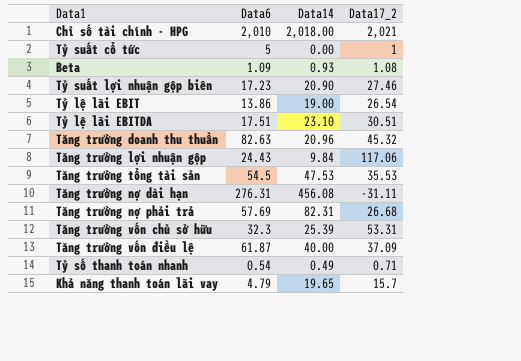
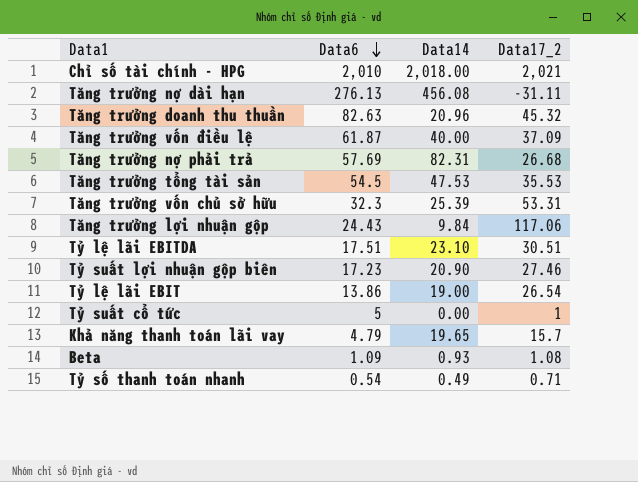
row order: none -> Data6 descending
Tăng trưởng nợ dài hạn | Data6: 276.31 -> 276.13

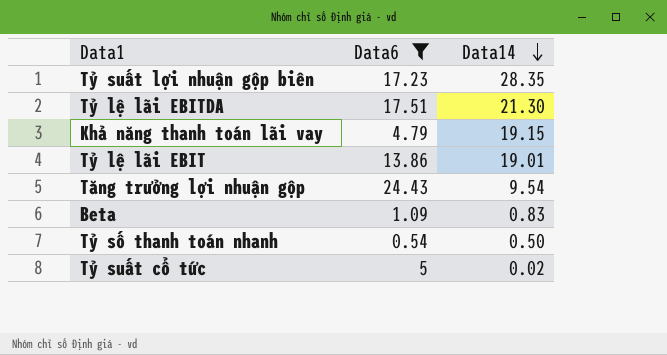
filter: none -> Data6 <= 24.43
row order: Data6 descending -> Data14 descending
column Data17_2 | position: 4 -> none
Tỷ suất lợi nhuận gộp biên | Data14: 20.90 -> 28.35
Tỷ lệ lãi EBITDA | Data14: 23.10 -> 21.30
Khả năng thanh toán lãi vay | Data14: 19.65 -> 19.15
Tỷ lệ lãi EBIT | Data14: 19.00 -> 19.01
Tăng trưởng lợi nhuận gộp | Data14: 9.84 -> 9.54
Beta | Data14: 0.93 -> 0.83
Tỷ số thanh toán nhanh | Data14: 0.49 -> 0.50
Tỷ suất cổ tức | Data14: 0.00 -> 0.02

